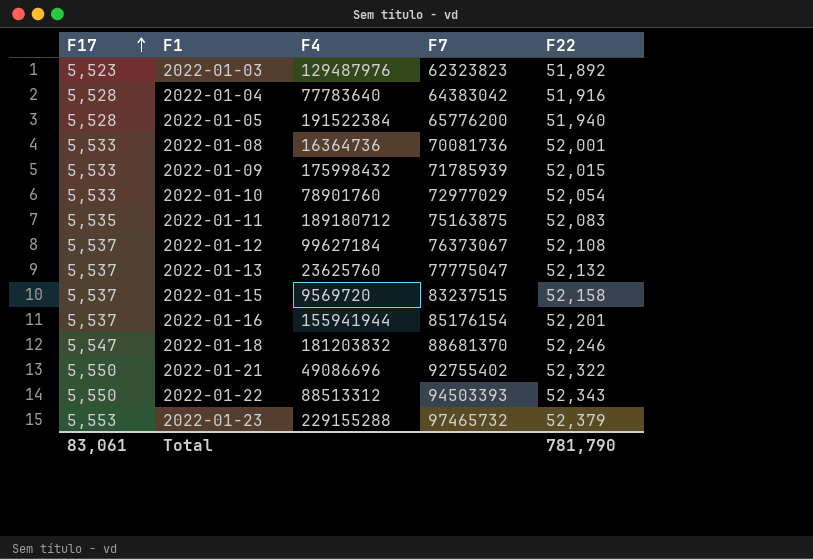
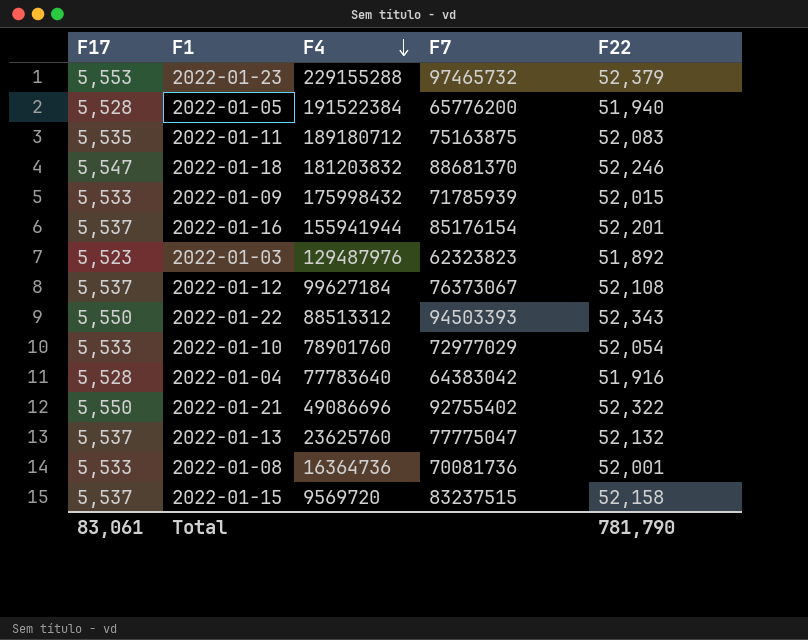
row order: F17 ascending -> F4 descending

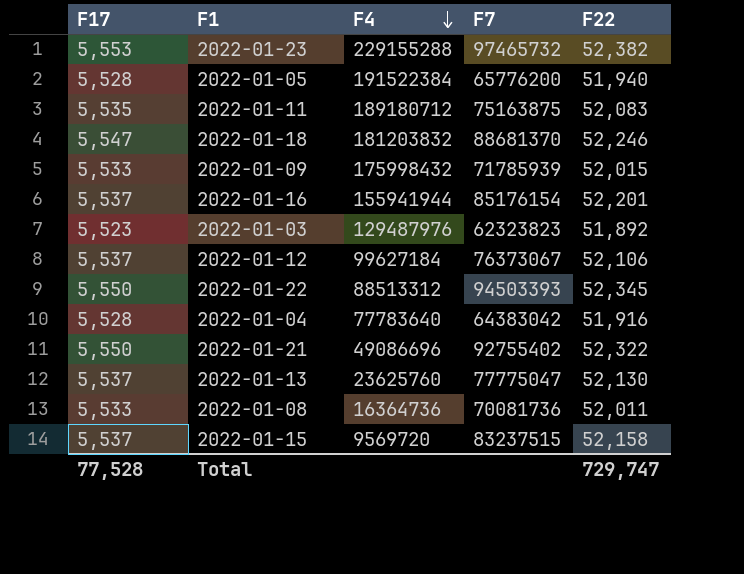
row 2022-01-10: 5,533 | 78901760 | 72977029 | 52,054 -> none
2022-01-23 | F22: 52,379 -> 52,382
2022-01-12 | F22: 52,108 -> 52,106
2022-01-22 | F22: 52,343 -> 52,345
2022-01-13 | F22: 52,132 -> 52,130
2022-01-08 | F22: 52,001 -> 52,011
Total | F17: 83,061 -> 77,528
Total | F22: 781,790 -> 729,747

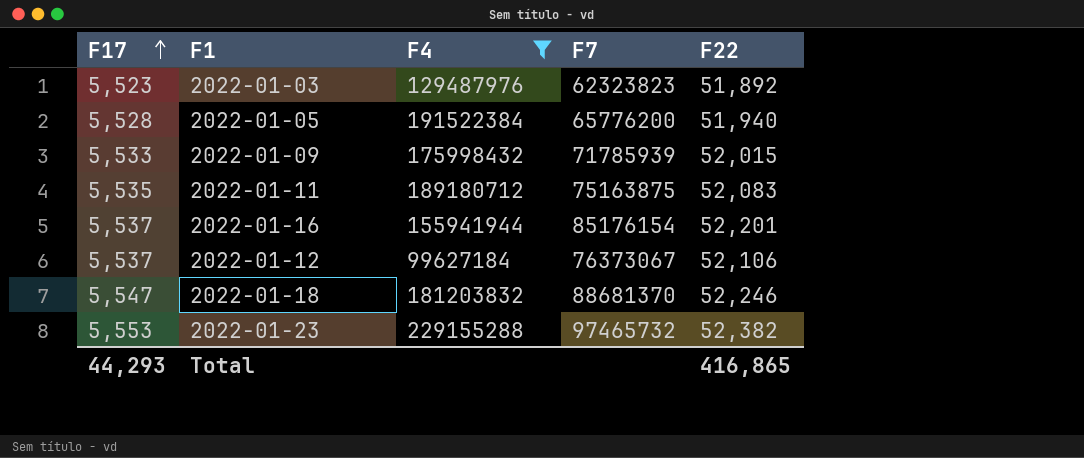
filter: none -> F4 >= 99627184
row order: F4 descending -> F17 ascending
Total | F17: 77,528 -> 44,293
Total | F22: 729,747 -> 416,865

